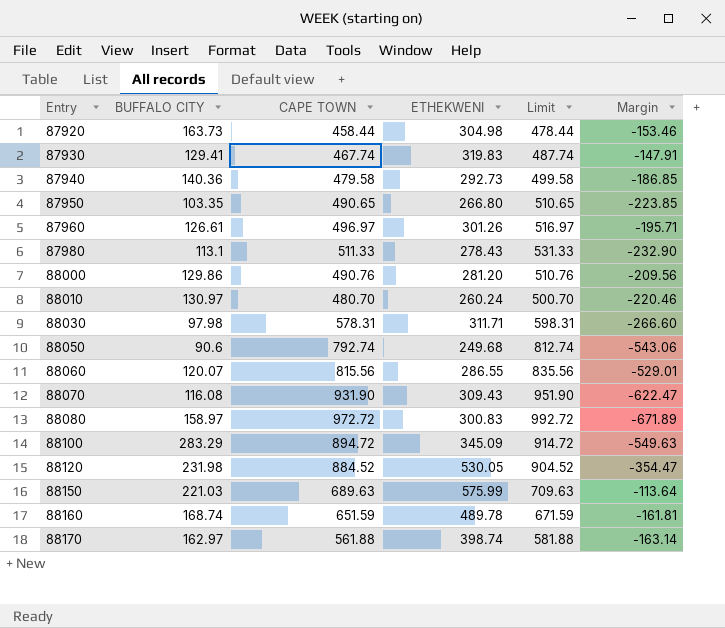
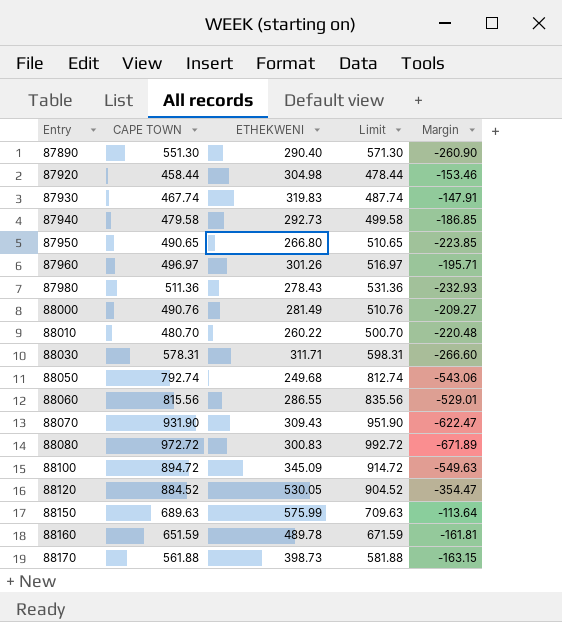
column BUFFALO CITY | position: 2 -> none
row 87890: none -> 551.30 | 290.40 | 571.30 | -260.90
87980 | CAPE TOWN: 511.33 -> 511.36
87980 | Limit: 531.33 -> 531.36
87980 | Margin: -232.90 -> -232.93
88000 | ETHEKWENI: 281.20 -> 281.49
88000 | Margin: -209.56 -> -209.27
88010 | ETHEKWENI: 260.24 -> 260.22
88010 | Margin: -220.46 -> -220.48
88170 | ETHEKWENI: 398.74 -> 398.73
88170 | Margin: -163.14 -> -163.15

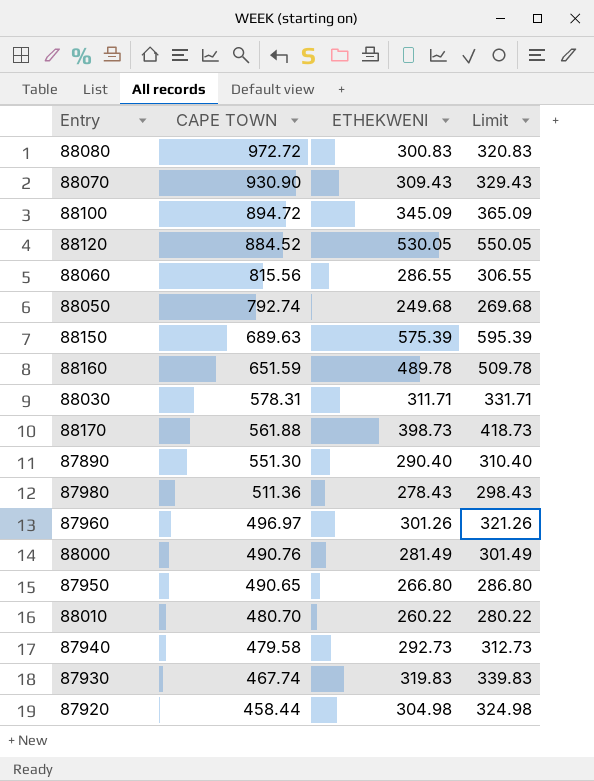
row order: Entry ascending -> CAPE TOWN descending
column Margin | formula: [ETHEKWENI] - [CAPE TOWN] -> none
column Limit | formula: [CAPE TOWN] + 20 -> [ETHEKWENI] + 20
88070 | CAPE TOWN: 931.90 -> 930.90
88150 | ETHEKWENI: 575.99 -> 575.39

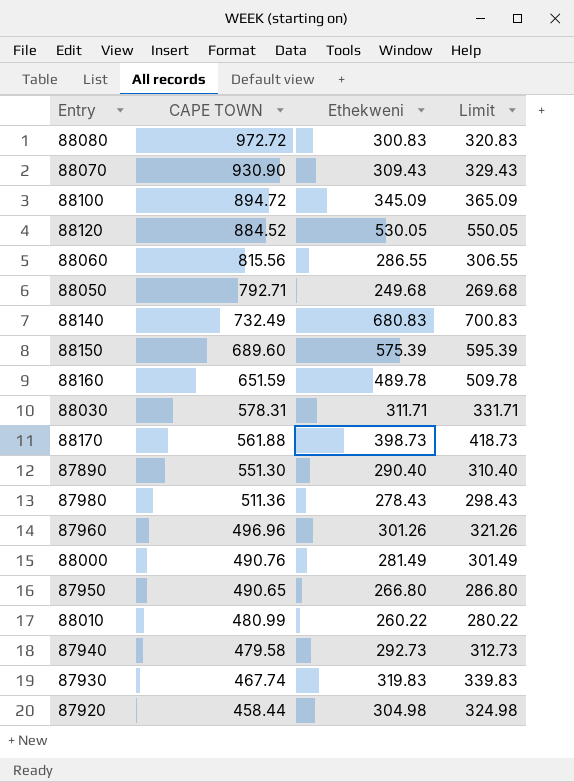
column name: ETHEKWENI -> Ethekweni
88050 | CAPE TOWN: 792.74 -> 792.71
row 88140: none -> 732.49 | 680.83 | 700.83
88150 | CAPE TOWN: 689.63 -> 689.60
87960 | CAPE TOWN: 496.97 -> 496.96
88010 | CAPE TOWN: 480.70 -> 480.99

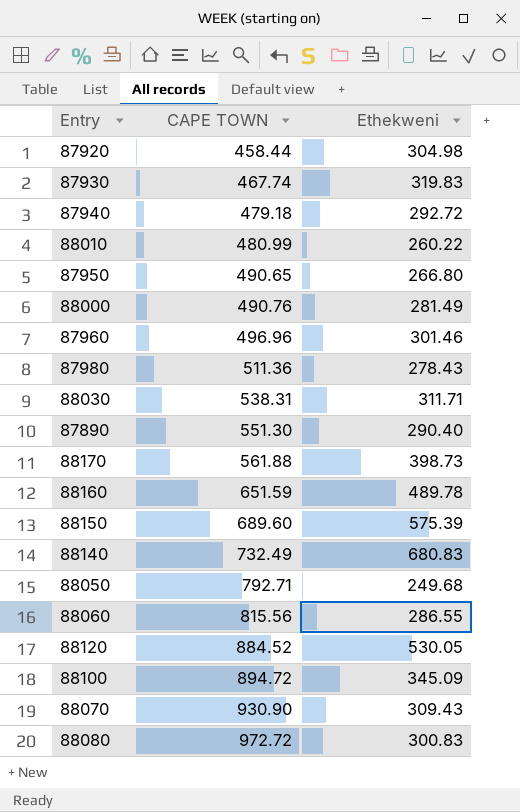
row order: CAPE TOWN descending -> CAPE TOWN ascending
column Limit | formula: [Ethekweni] + 20 -> none
87940 | CAPE TOWN: 479.58 -> 479.18
87940 | Ethekweni: 292.73 -> 292.72
87960 | Ethekweni: 301.26 -> 301.46
88030 | CAPE TOWN: 578.31 -> 538.31

